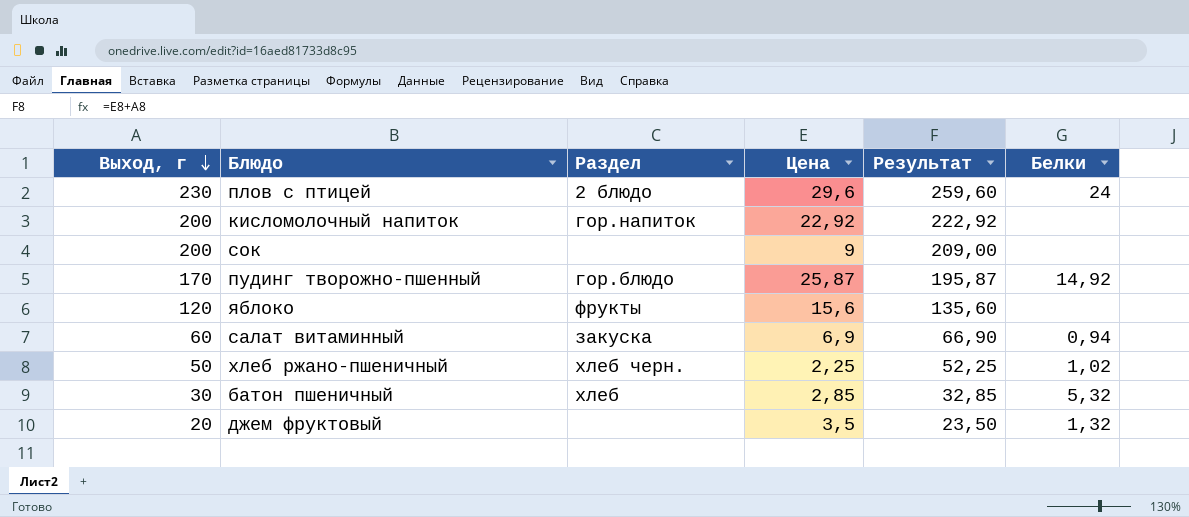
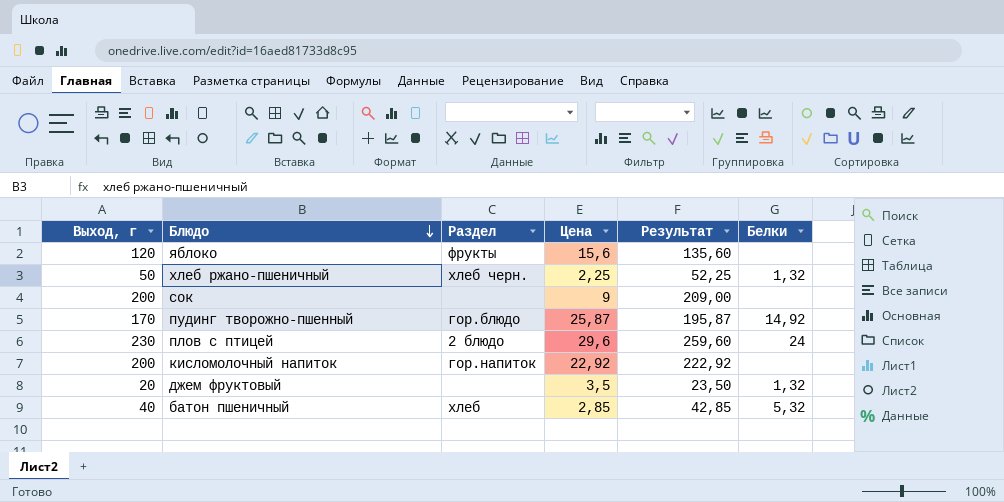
row order: Выход, г descending -> Блюдо descending
row салат витаминный: 60 | закуска | 6,9 | 66,90 | 0,94 -> none
хлеб ржано-пшеничный | Белки: 1,02 -> 1,32
батон пшеничный | Выход, г: 30 -> 40
батон пшеничный | Результат: 32,85 -> 42,85

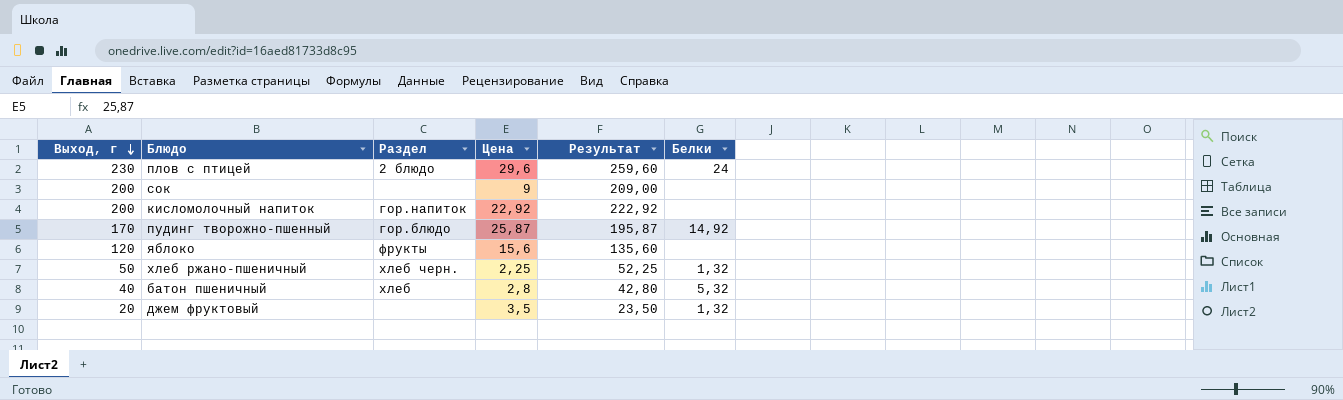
row order: Блюдо descending -> Выход, г descending
батон пшеничный | Цена: 2,85 -> 2,8
батон пшеничный | Результат: 42,85 -> 42,80

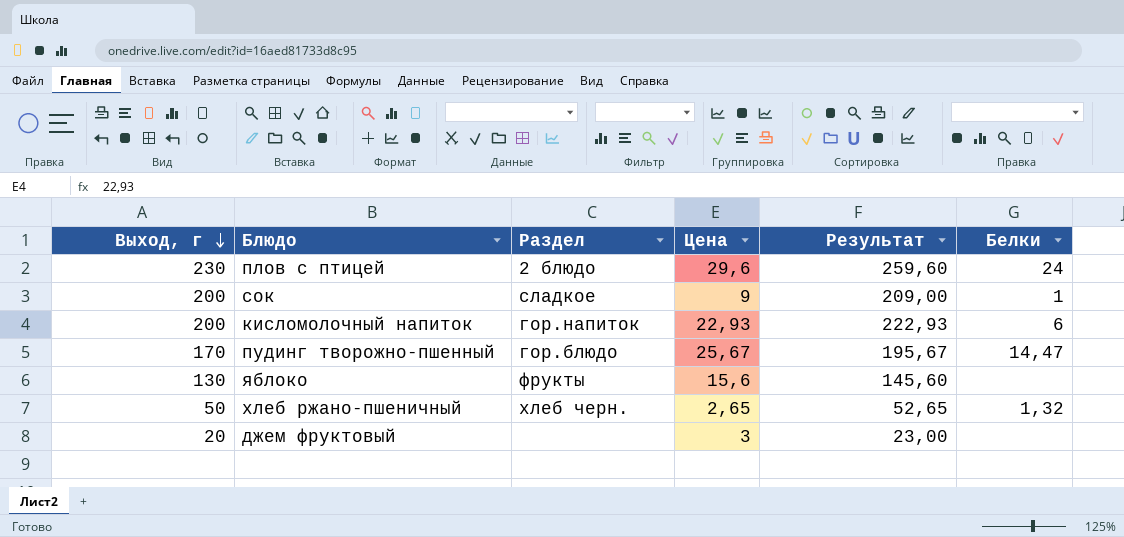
row батон пшеничный: 40 | хлеб | 2,8 | 42,80 | 5,32 -> none
сок | Раздел: none -> сладкое
сок | Белки: none -> 1
кисломолочный напиток | Цена: 22,92 -> 22,93
кисломолочный напиток | Результат: 222,92 -> 222,93
кисломолочный напиток | Белки: none -> 6
пудинг творожно-пшенный | Цена: 25,87 -> 25,67
пудинг творожно-пшенный | Результат: 195,87 -> 195,67
пудинг творожно-пшенный | Белки: 14,92 -> 14,47
яблоко | Выход, г: 120 -> 130
яблоко | Результат: 135,60 -> 145,60
хлеб ржано-пшеничный | Цена: 2,25 -> 2,65
хлеб ржано-пшеничный | Результат: 52,25 -> 52,65
джем фруктовый | Цена: 3,5 -> 3
джем фруктовый | Результат: 23,50 -> 23,00
джем фруктовый | Белки: 1,32 -> none

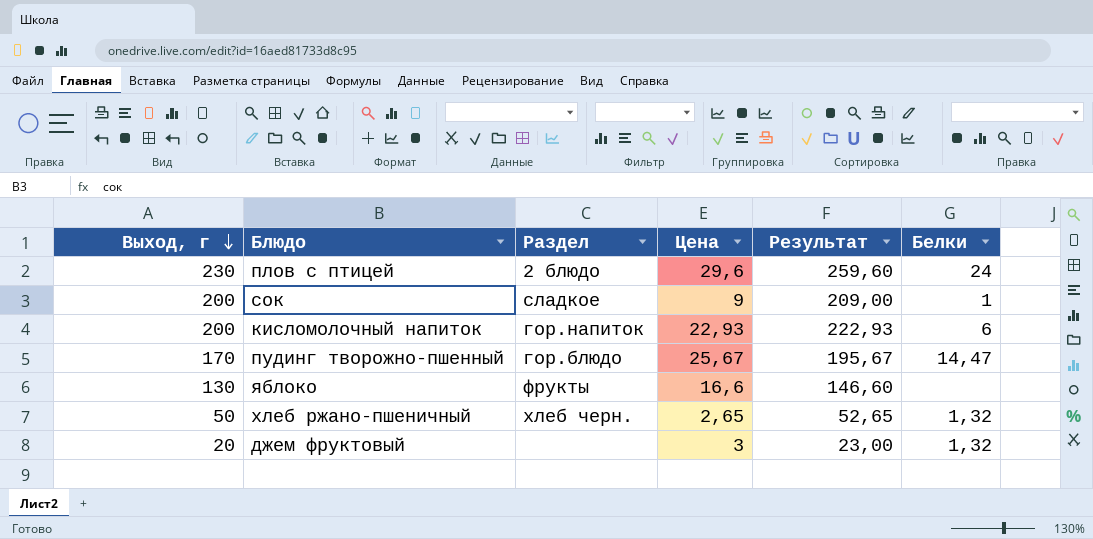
яблоко | Цена: 15,6 -> 16,6
яблоко | Результат: 145,60 -> 146,60
джем фруктовый | Белки: none -> 1,32

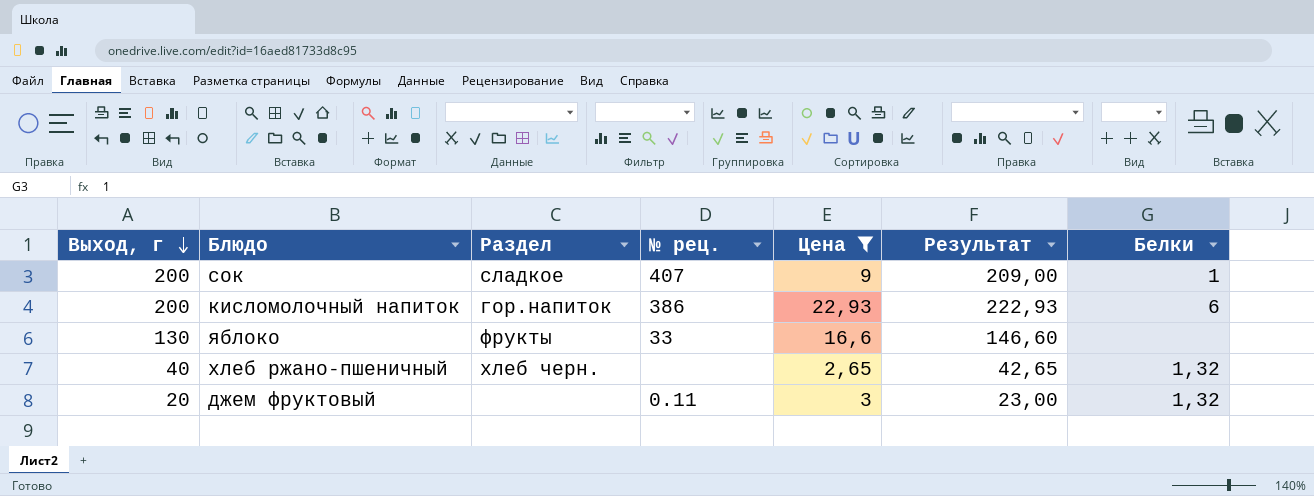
filter: none -> Цена <= 22,93
column № рец. | position: none -> 4
хлеб ржано-пшеничный | Выход, г: 50 -> 40
хлеб ржано-пшеничный | Результат: 52,65 -> 42,65

